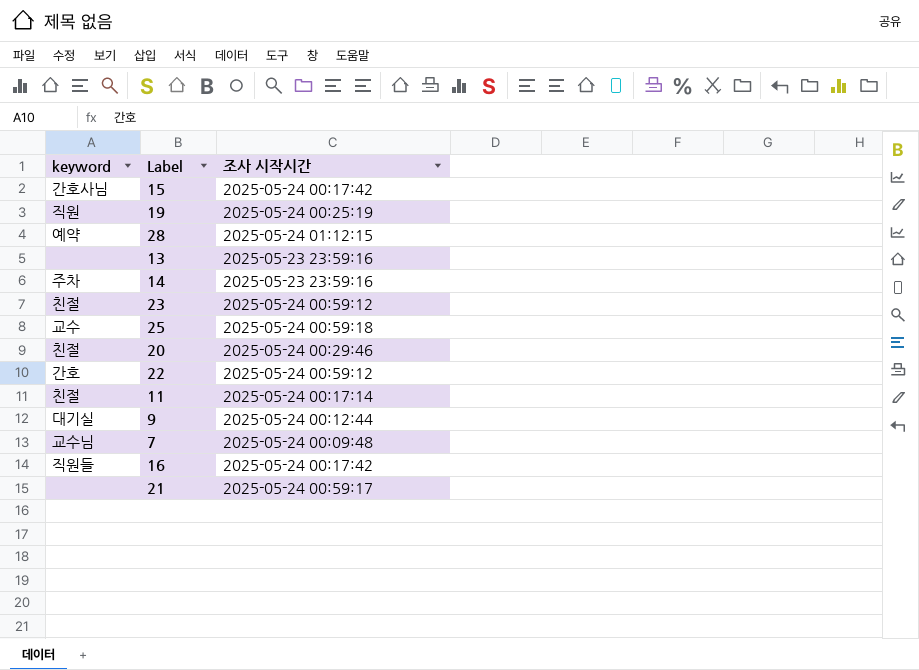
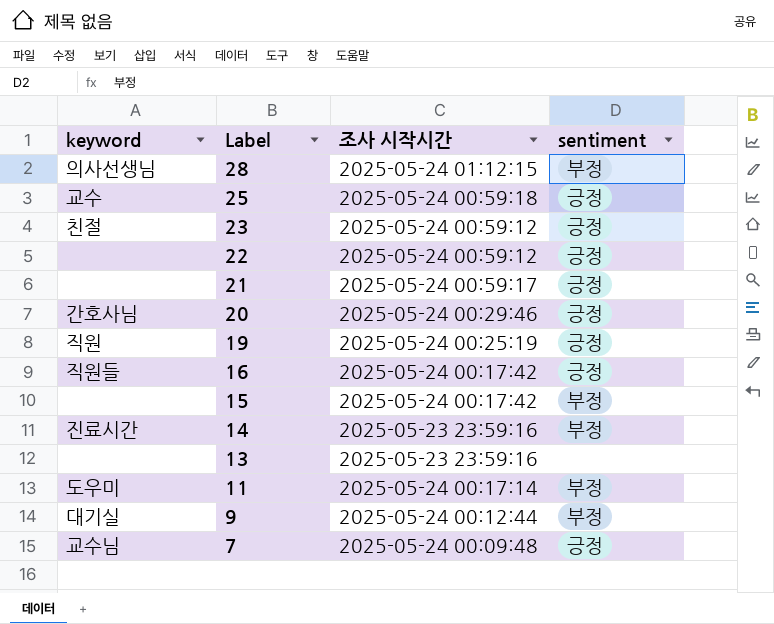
row order: none -> Label descending
column sentiment | position: none -> 4
28 | keyword: 예약 -> 의사선생님
22 | keyword: 간호 -> none
20 | keyword: 친절 -> 간호사님
15 | keyword: 간호사님 -> none
14 | keyword: 주차 -> 진료시간
11 | keyword: 친절 -> 도우미

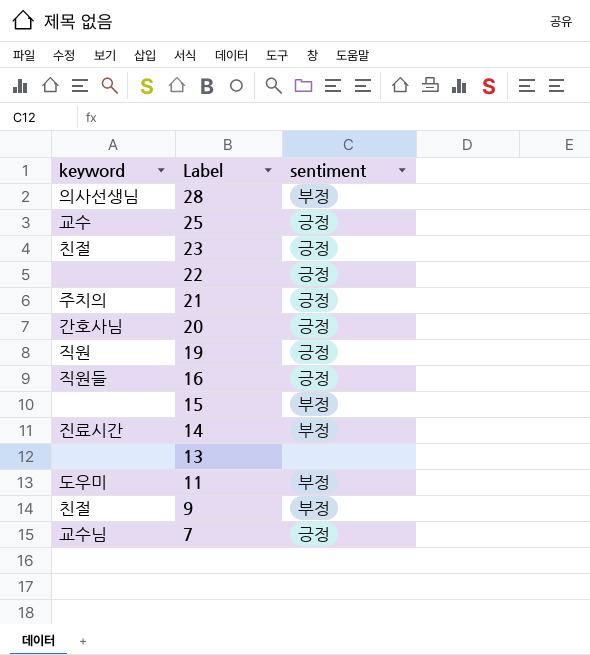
column 조사 시작시간 | position: 3 -> none
21 | keyword: none -> 주치의
9 | keyword: 대기실 -> 친절

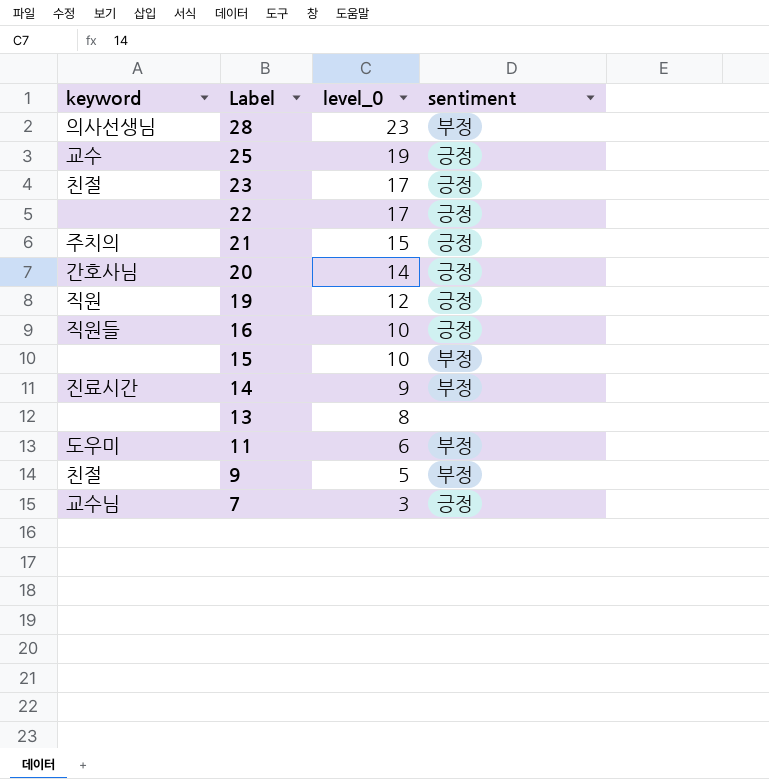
column level_0 | position: none -> 3

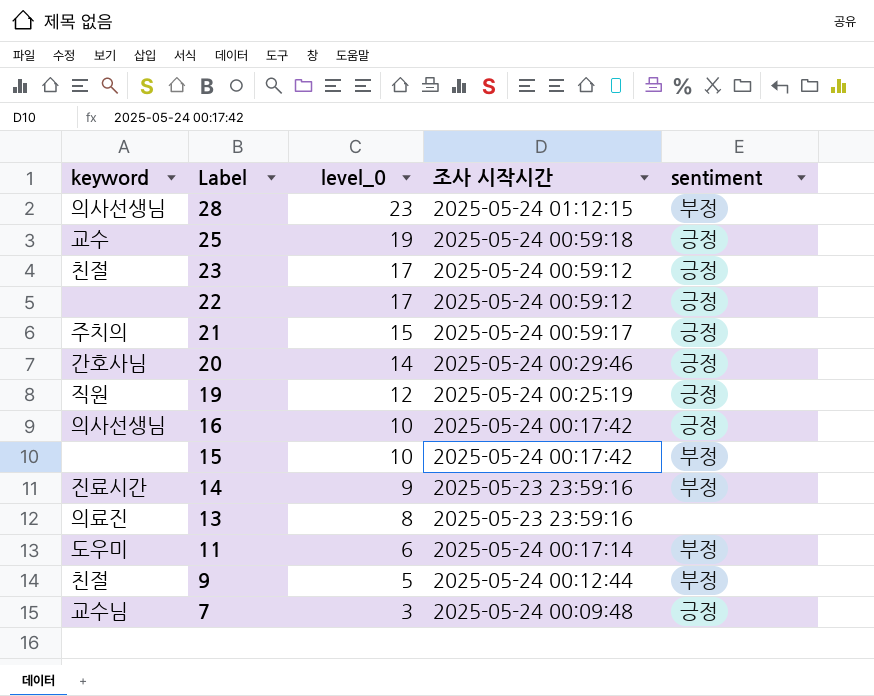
column 조사 시작시간 | position: none -> 4
16 | keyword: 직원들 -> 의사선생님
13 | keyword: none -> 의료진

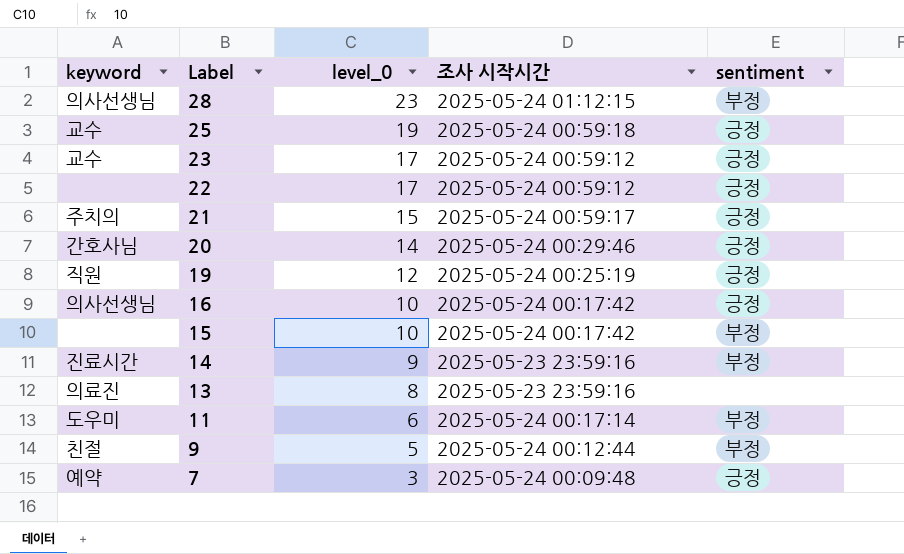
23 | keyword: 친절 -> 교수
7 | keyword: 교수님 -> 예약

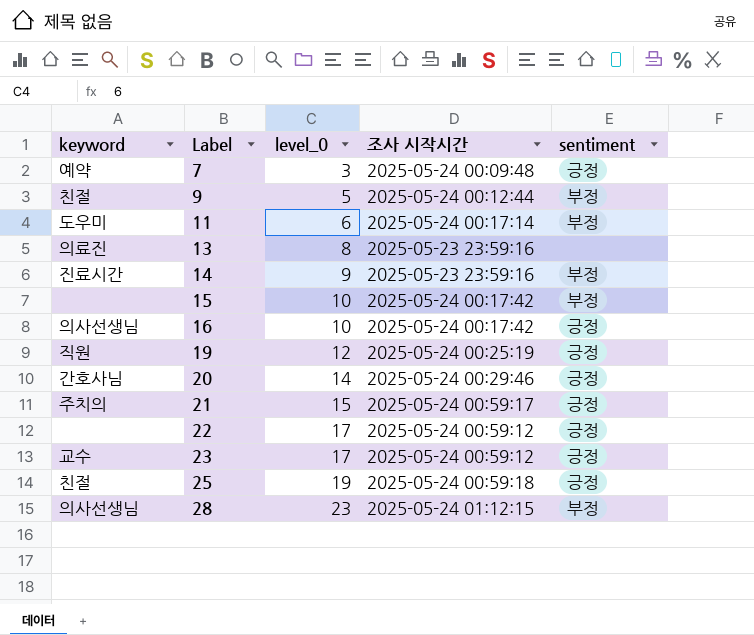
row order: Label descending -> Label ascending
25 | keyword: 교수 -> 친절

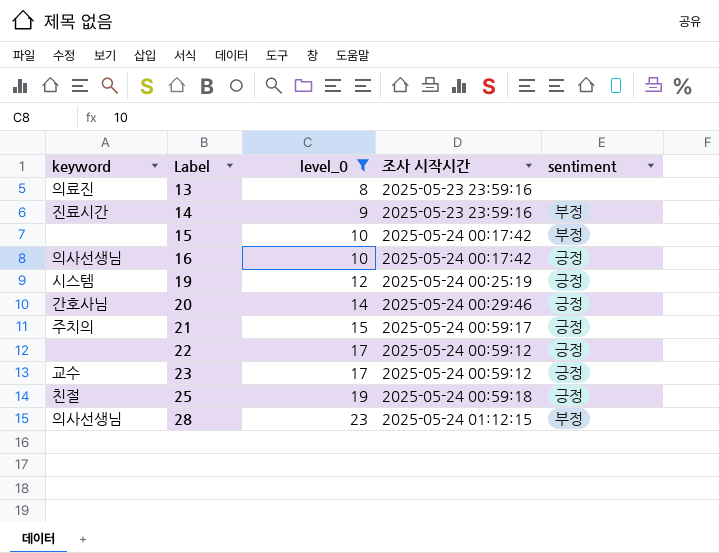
filter: none -> level_0 >= 8
19 | keyword: 직원 -> 시스템

